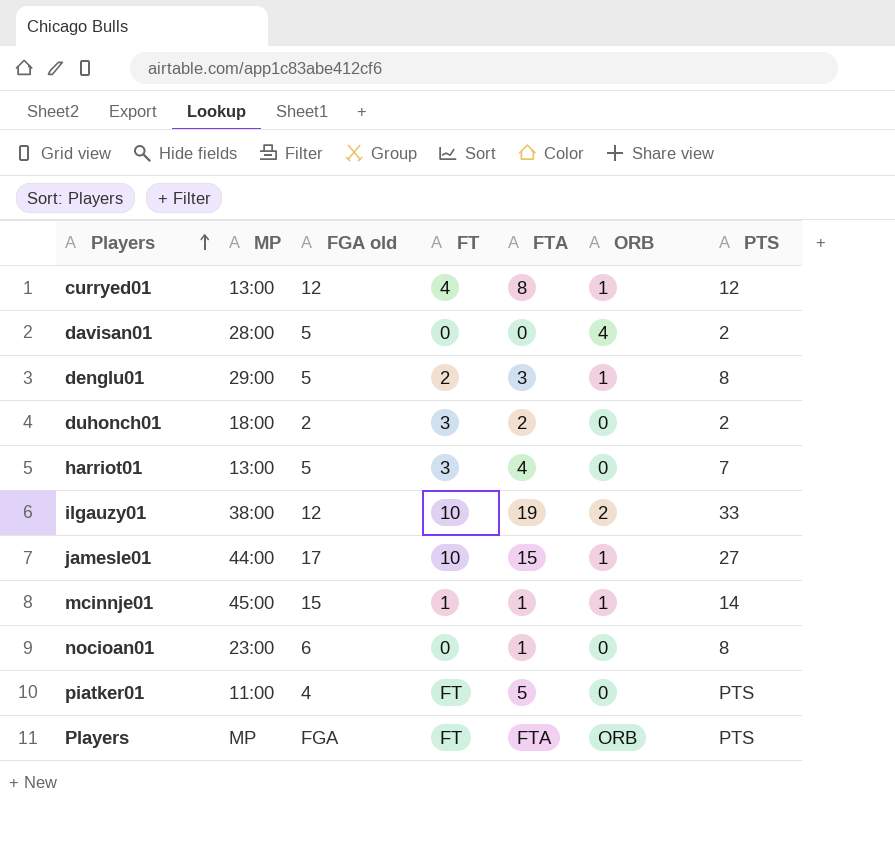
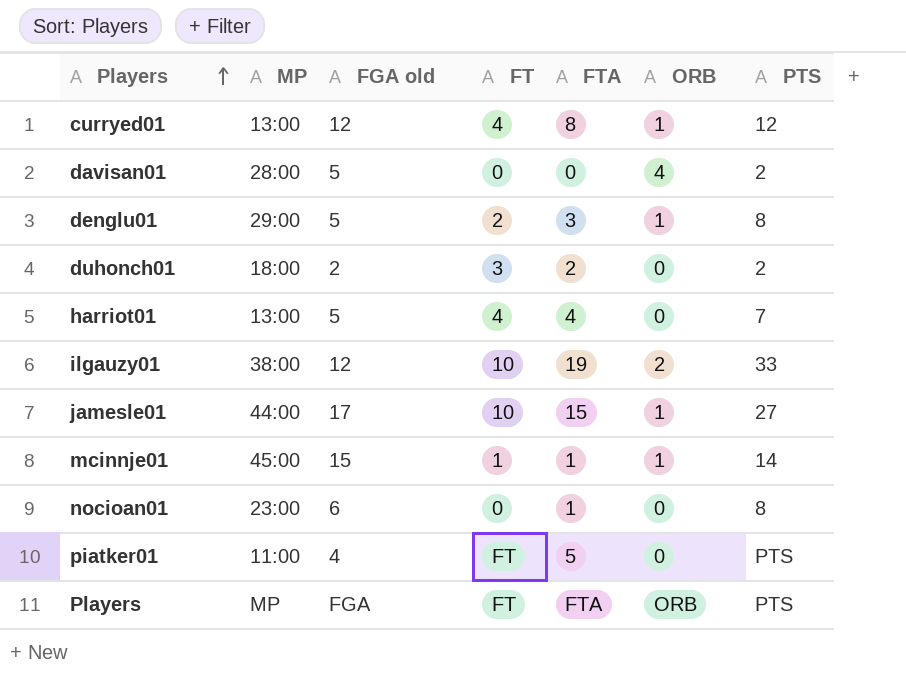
harriot01 | FT: 3 -> 4

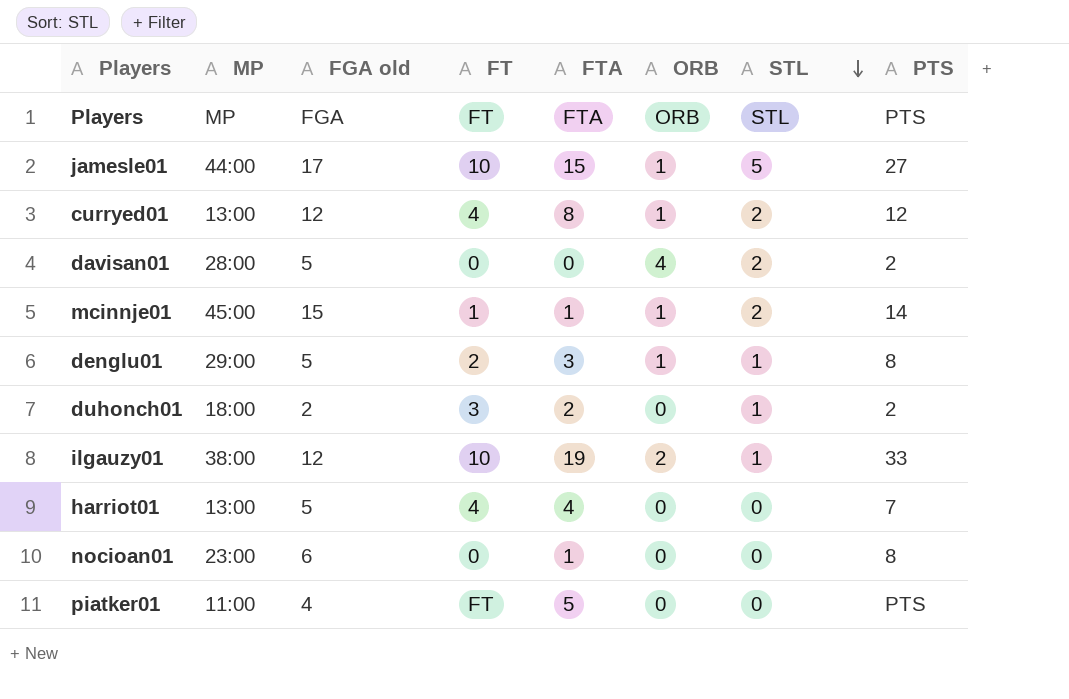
row order: Players ascending -> STL descending
column STL | position: none -> 7

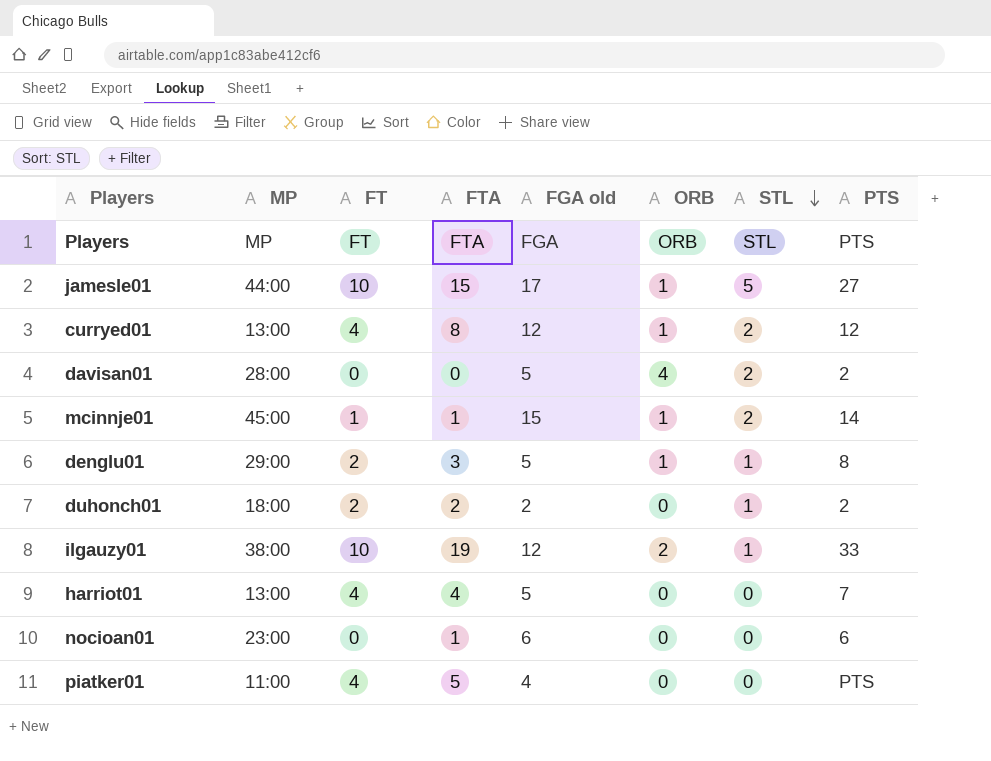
column FGA old | position: 3 -> 5
duhonch01 | FT: 3 -> 2
nocioan01 | PTS: 8 -> 6
piatker01 | FT: FT -> 4

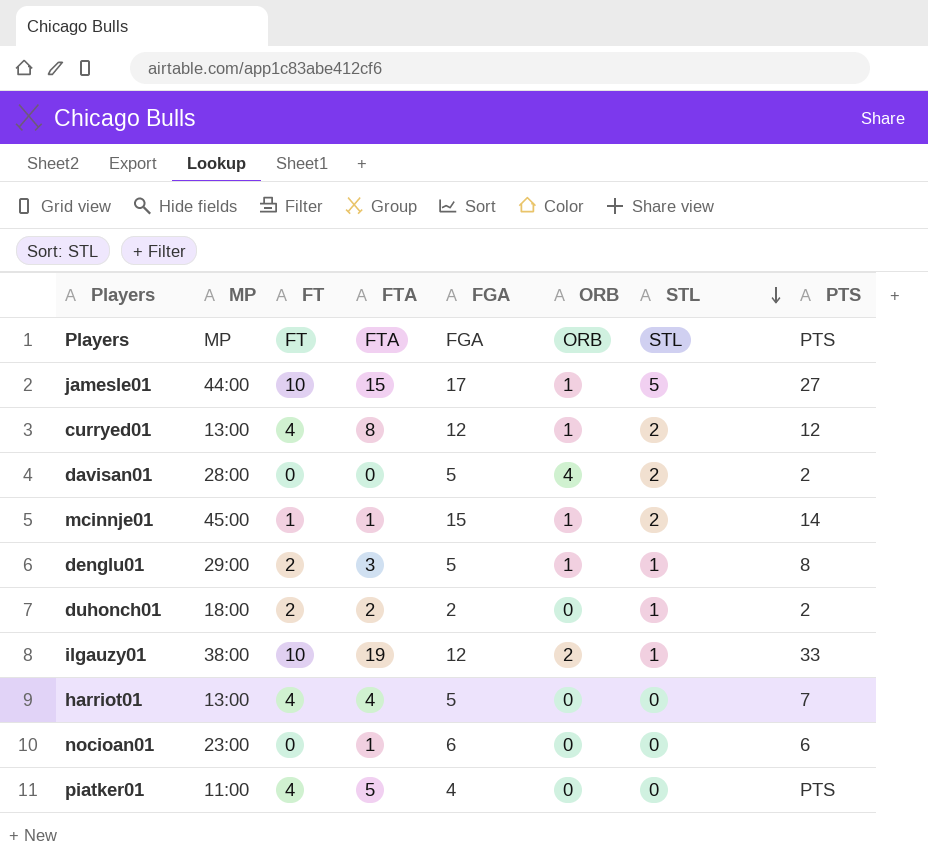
column name: FGA old -> FGA

